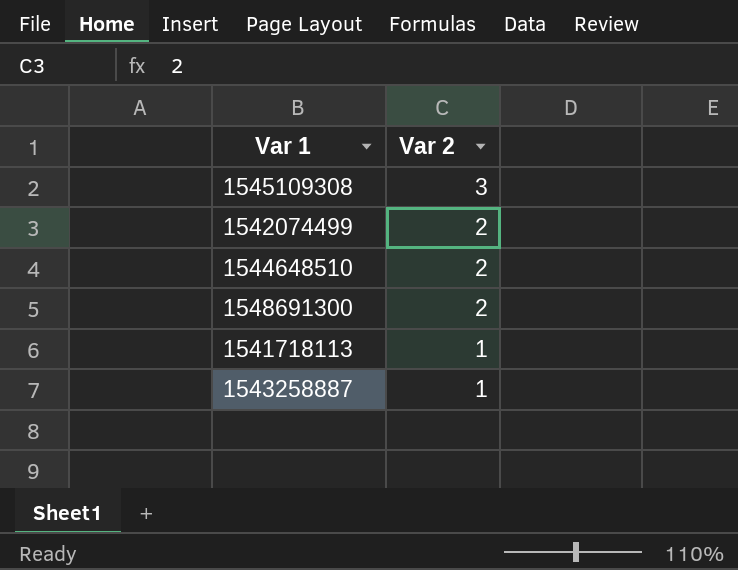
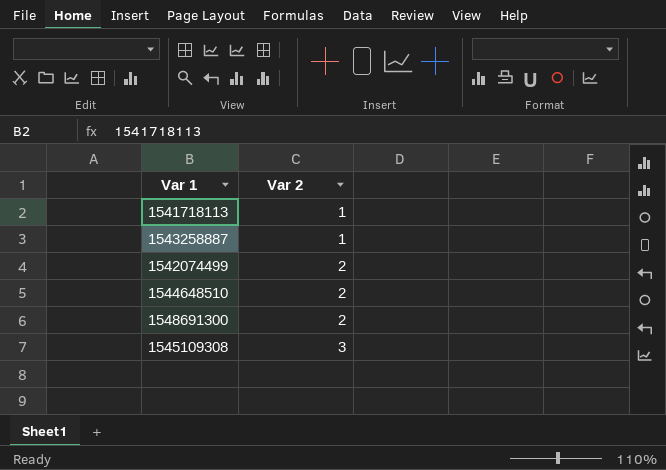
row order: Var 2 descending -> Var 2 ascending

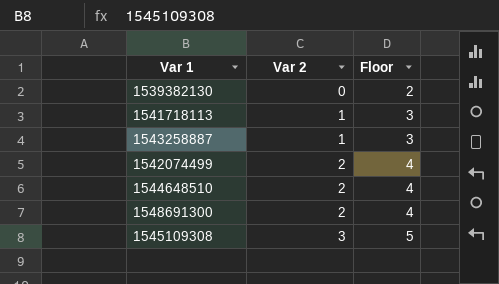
column Floor | formula: none -> [Var 2] + 2
row 1539382130: none -> 0 | 2

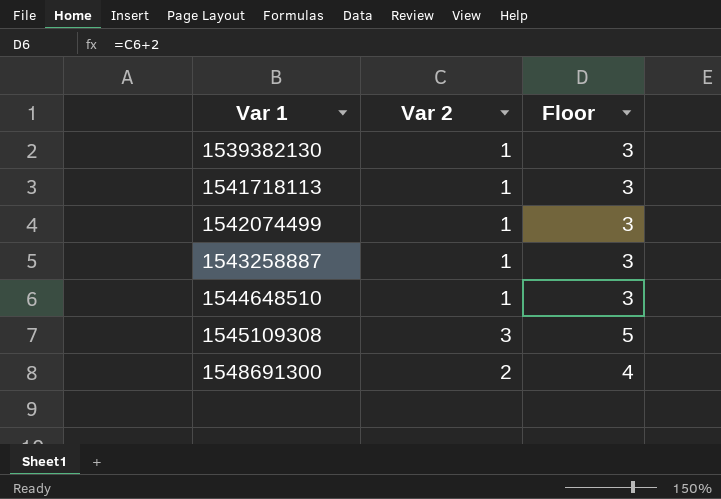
row order: Var 2 ascending -> Var 1 ascending
1539382130 | Var 2: 0 -> 1
1539382130 | Floor: 2 -> 3
1542074499 | Var 2: 2 -> 1
1542074499 | Floor: 4 -> 3
1544648510 | Var 2: 2 -> 1
1544648510 | Floor: 4 -> 3

